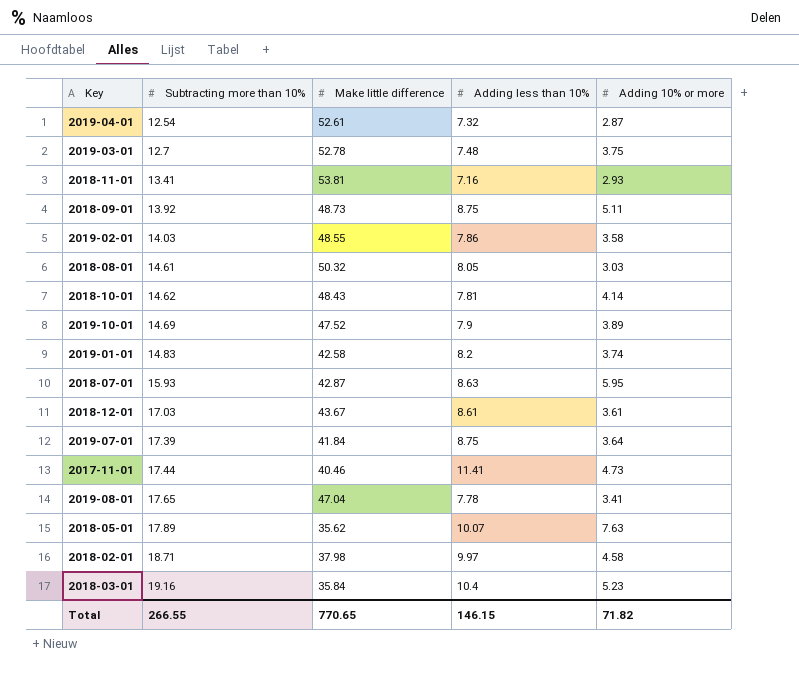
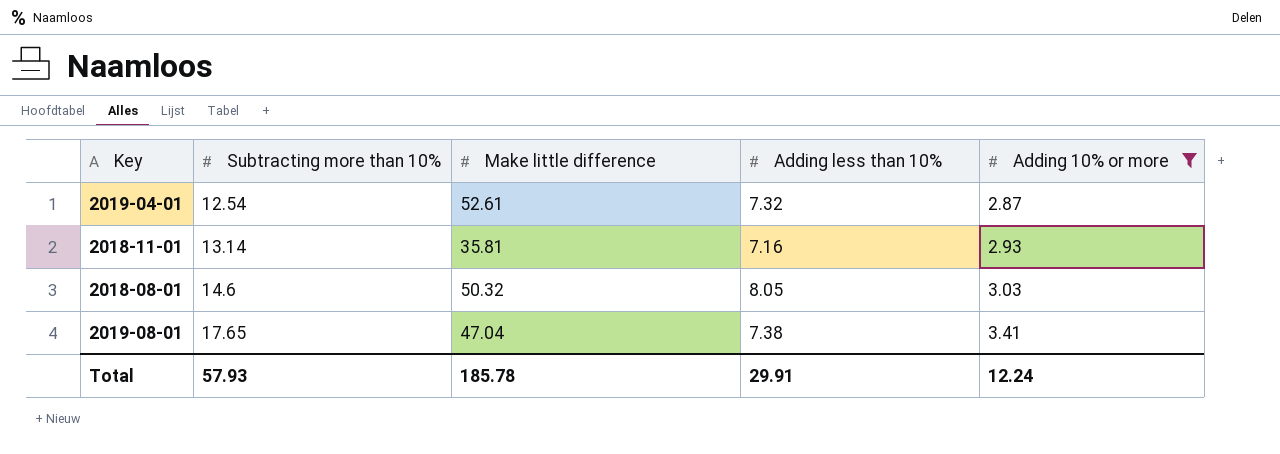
filter: none -> Adding 10% or more <= 3.41
2018-11-01 | Subtracting more than 10%: 13.41 -> 13.14
2018-11-01 | Make little difference: 53.81 -> 35.81
2018-08-01 | Subtracting more than 10%: 14.61 -> 14.6
2019-08-01 | Adding less than 10%: 7.78 -> 7.38
Total | Subtracting more than 10%: 266.55 -> 57.93
Total | Make little difference: 770.65 -> 185.78
Total | Adding less than 10%: 146.15 -> 29.91
Total | Adding 10% or more: 71.82 -> 12.24

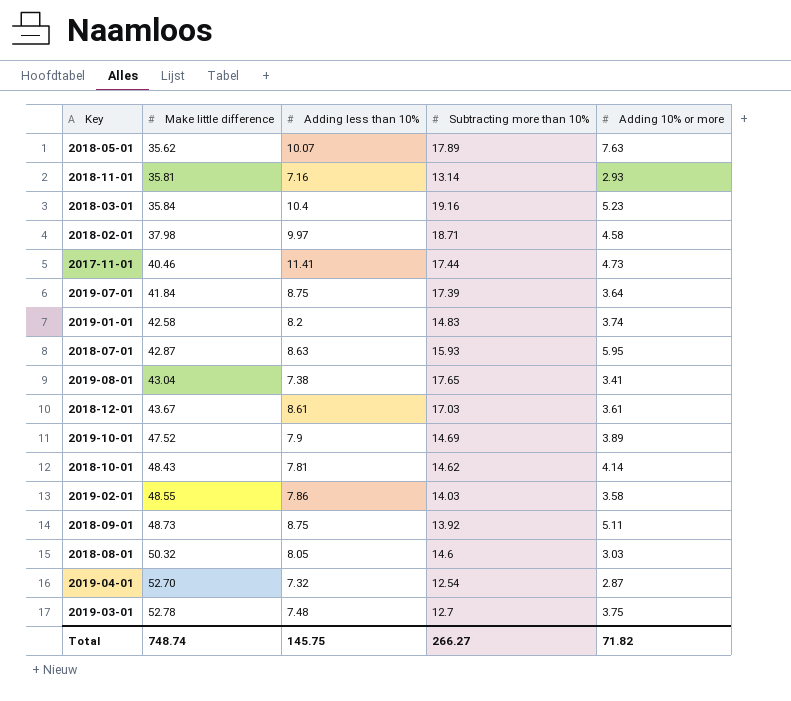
filter: Adding 10% or more <= 3.41 -> none
row order: Subtracting more than 10% ascending -> Make little difference ascending
column Subtracting more than 10% | position: 2 -> 4
2019-08-01 | Make little difference: 47.04 -> 43.04
2019-04-01 | Make little difference: 52.61 -> 52.70
Total | Make little difference: 185.78 -> 748.74
Total | Adding less than 10%: 29.91 -> 145.75
Total | Subtracting more than 10%: 57.93 -> 266.27
Total | Adding 10% or more: 12.24 -> 71.82

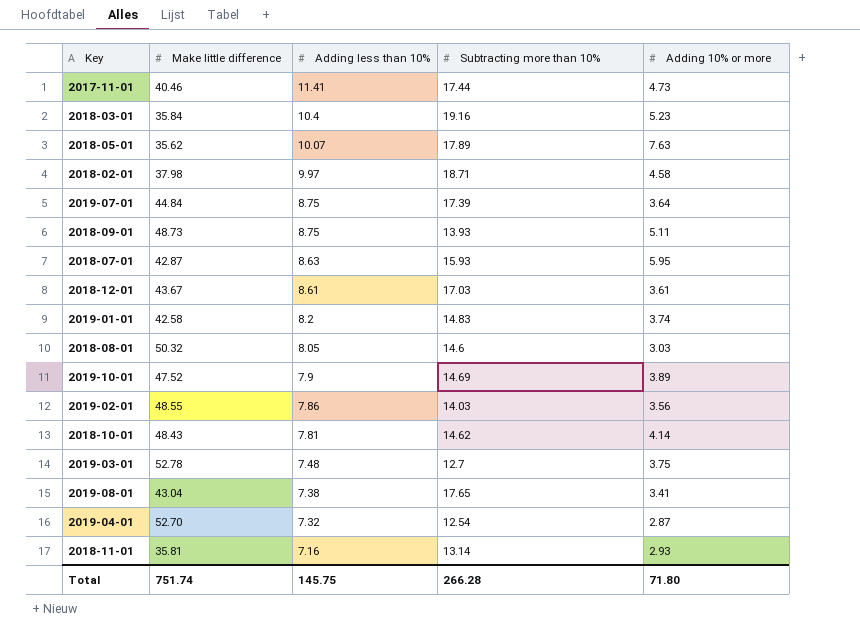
row order: Make little difference ascending -> Adding less than 10% descending
2019-07-01 | Make little difference: 41.84 -> 44.84
2018-09-01 | Subtracting more than 10%: 13.92 -> 13.93
2019-02-01 | Adding 10% or more: 3.58 -> 3.56
Total | Make little difference: 748.74 -> 751.74
Total | Subtracting more than 10%: 266.27 -> 266.28
Total | Adding 10% or more: 71.82 -> 71.80

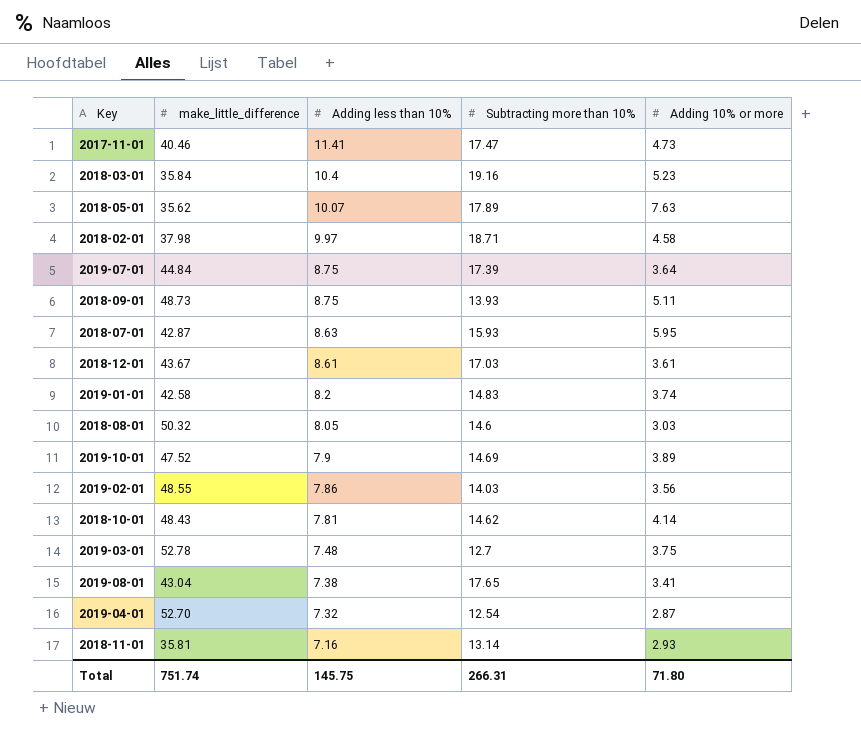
column name: Make little difference -> make_little_difference
2017-11-01 | Subtracting more than 10%: 17.44 -> 17.47
Total | Subtracting more than 10%: 266.28 -> 266.31

